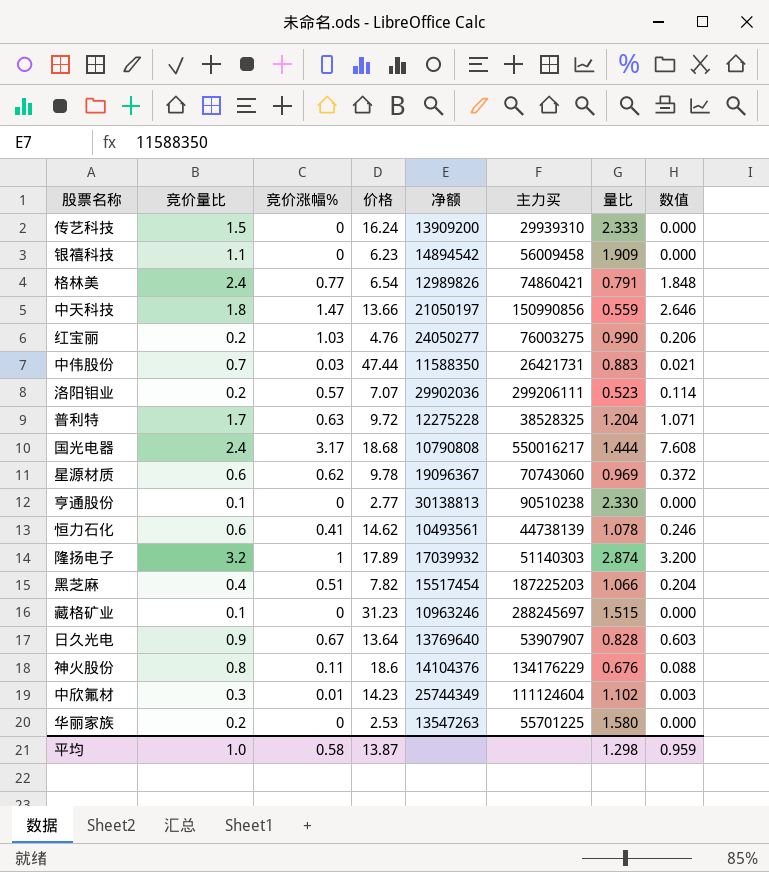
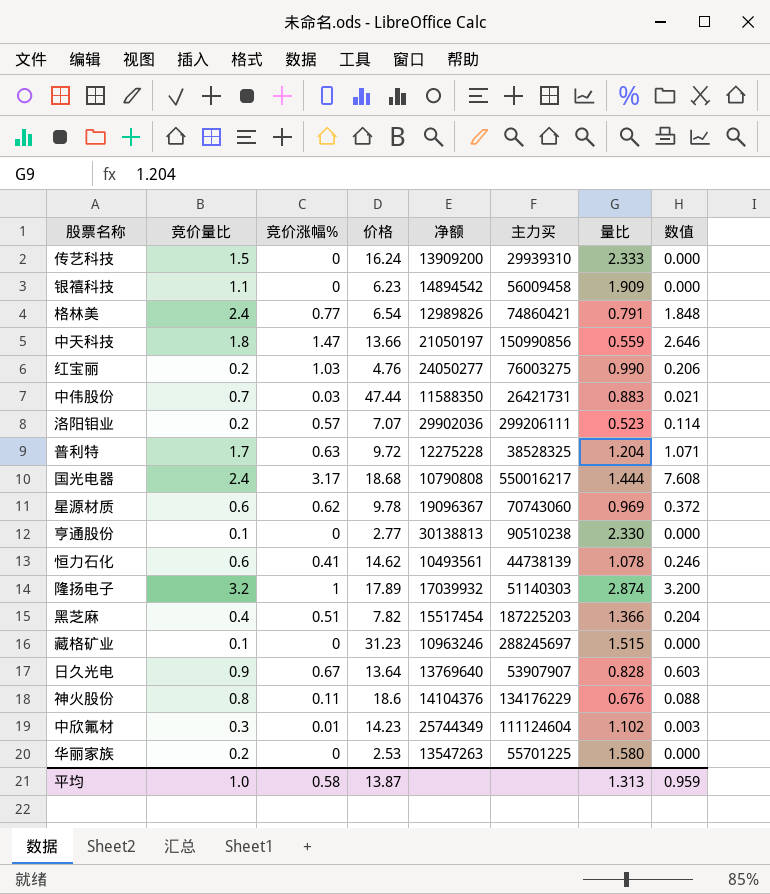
黑芝麻 | 量比: 1.066 -> 1.366
平均 | 量比: 1.298 -> 1.313

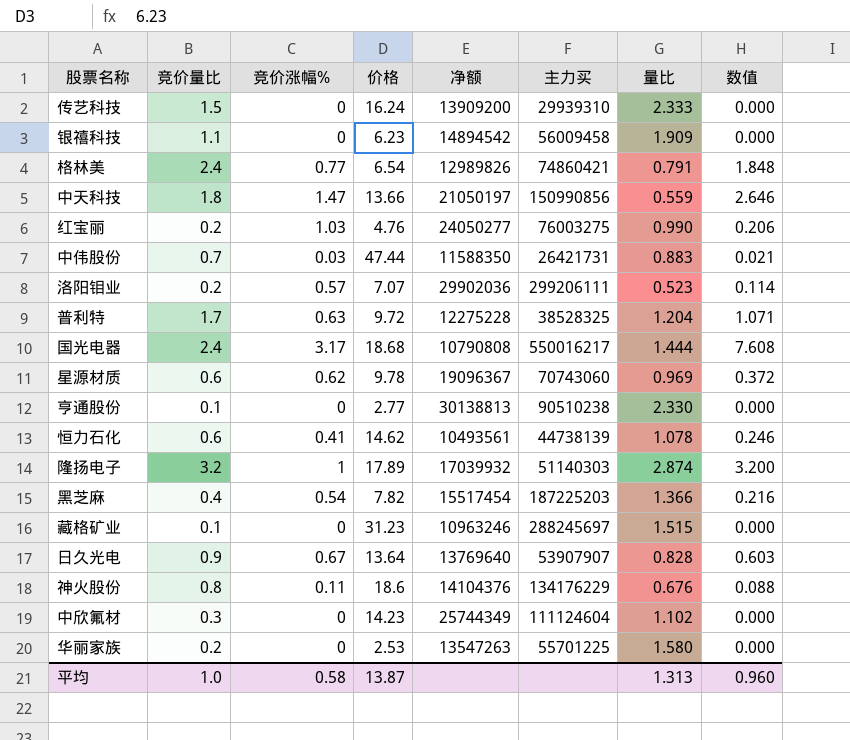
黑芝麻 | 竞价涨幅%: 0.51 -> 0.54
黑芝麻 | 数值: 0.204 -> 0.216
中欣氟材 | 竞价涨幅%: 0.01 -> 0
中欣氟材 | 数值: 0.003 -> 0.000
平均 | 数值: 0.959 -> 0.960

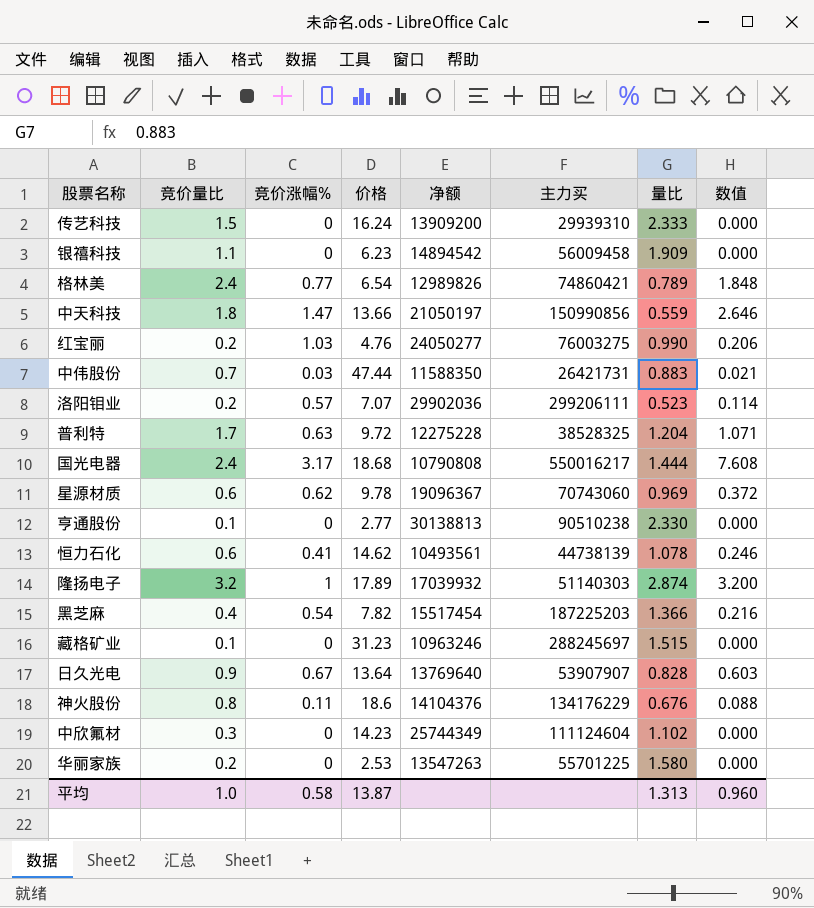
格林美 | 量比: 0.791 -> 0.789

